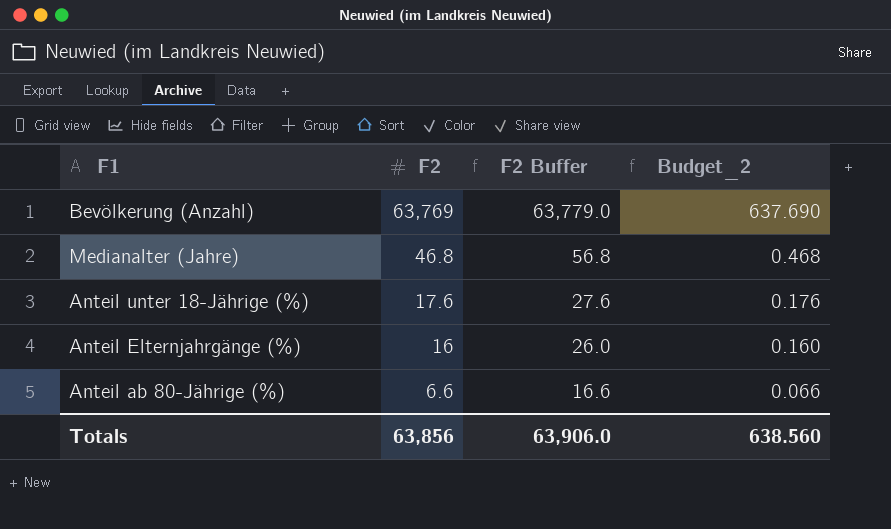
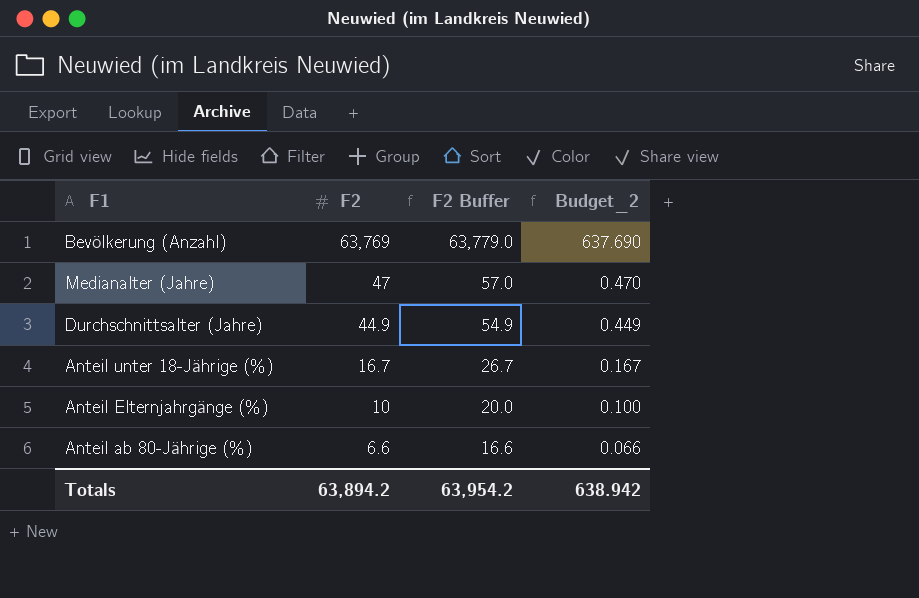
Medianalter (Jahre) | F2: 46.8 -> 47
Medianalter (Jahre) | F2 Buffer: 56.8 -> 57.0
Medianalter (Jahre) | Budget_2: 0.468 -> 0.470
row Durchschnittsalter (Jahre): none -> 44.9 | 54.9 | 0.449
Anteil unter 18-Jährige (%) | F2: 17.6 -> 16.7
Anteil unter 18-Jährige (%) | F2 Buffer: 27.6 -> 26.7
Anteil unter 18-Jährige (%) | Budget_2: 0.176 -> 0.167
Anteil Elternjahrgänge (%) | F2: 16 -> 10
Anteil Elternjahrgänge (%) | F2 Buffer: 26.0 -> 20.0
Anteil Elternjahrgänge (%) | Budget_2: 0.160 -> 0.100
Totals | F2: 63,856 -> 63,894.2
Totals | F2 Buffer: 63,906.0 -> 63,954.2
Totals | Budget_2: 638.560 -> 638.942

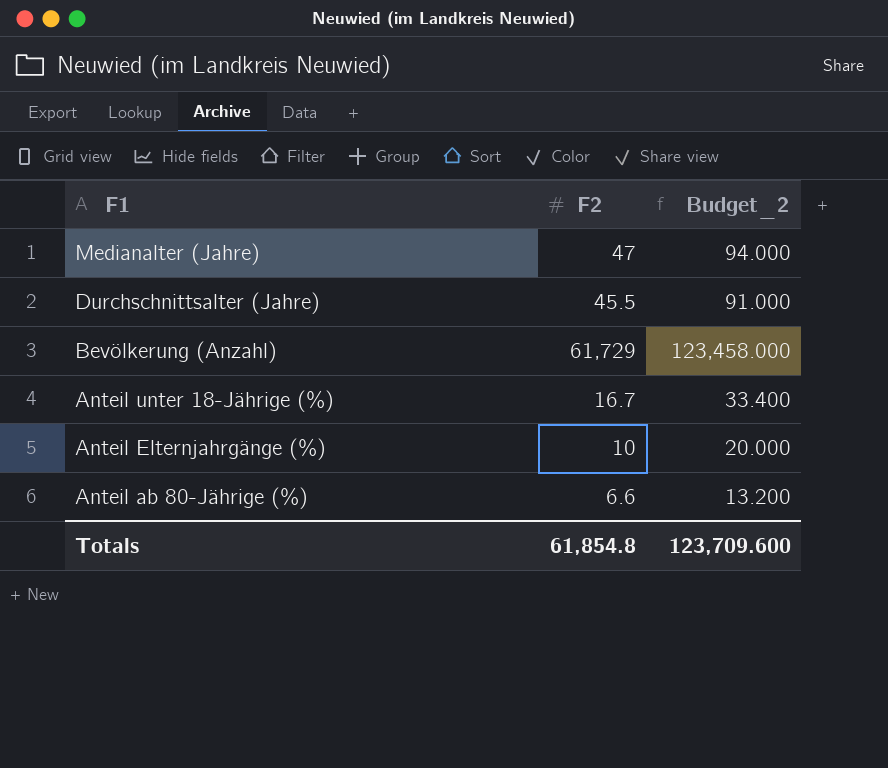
row order: F2 descending -> F1 descending
column F2 Buffer | formula: [F2] + 10 -> none
column Budget_2 | formula: [F2] * 0.01 -> [F2] * 2
Durchschnittsalter (Jahre) | F2: 44.9 -> 45.5
Bevölkerung (Anzahl) | F2: 63,769 -> 61,729
Totals | F2: 63,894.2 -> 61,854.8
Totals | Budget_2: 638.942 -> 123,709.600

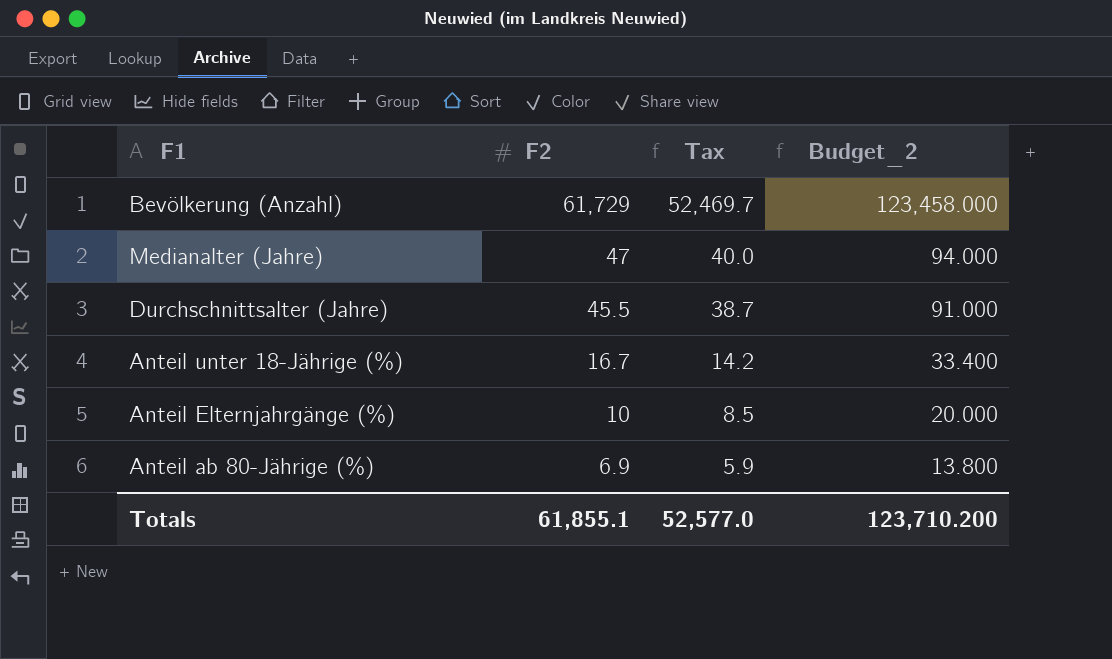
row order: F1 descending -> F2 descending
column Tax | formula: none -> [F2] * 0.85
Anteil ab 80-Jährige (%) | F2: 6.6 -> 6.9
Anteil ab 80-Jährige (%) | Budget_2: 13.200 -> 13.800
Totals | F2: 61,854.8 -> 61,855.1
Totals | Budget_2: 123,709.600 -> 123,710.200

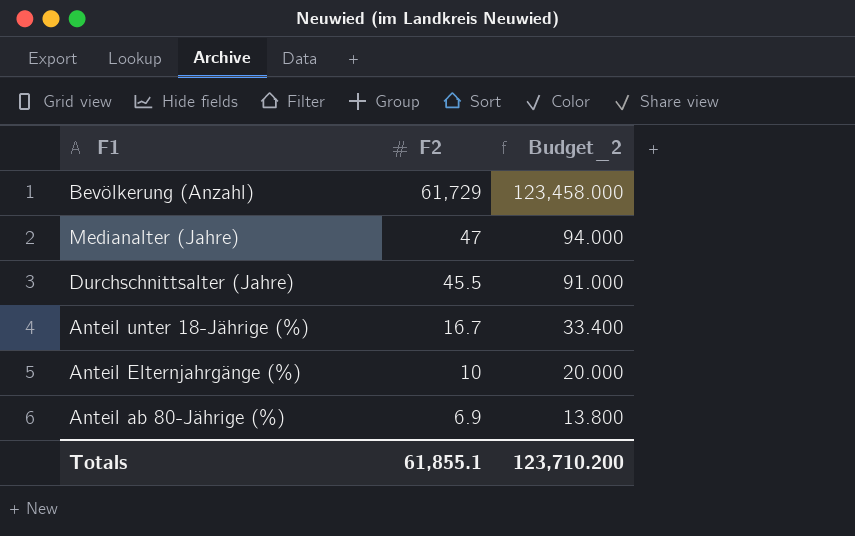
column Tax | formula: [F2] * 0.85 -> none

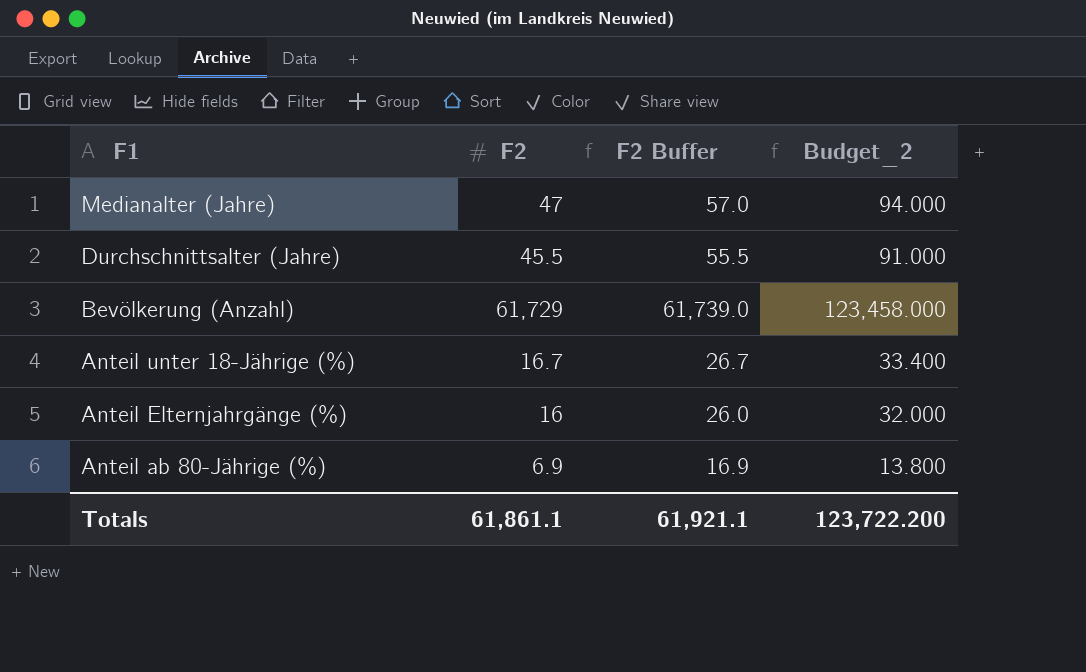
row order: F2 descending -> F1 descending
column F2 Buffer | formula: none -> [F2] + 10
Anteil Elternjahrgänge (%) | F2: 10 -> 16
Anteil Elternjahrgänge (%) | Budget_2: 20.000 -> 32.000
Totals | F2: 61,855.1 -> 61,861.1
Totals | Budget_2: 123,710.200 -> 123,722.200

